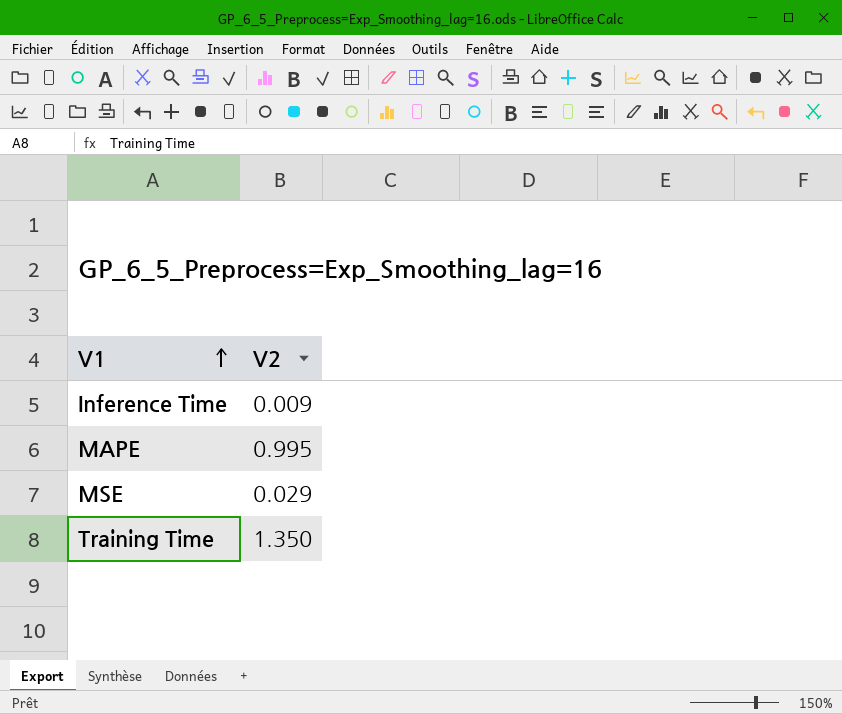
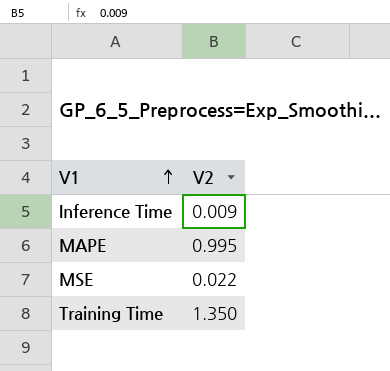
MSE | V2: 0.029 -> 0.022

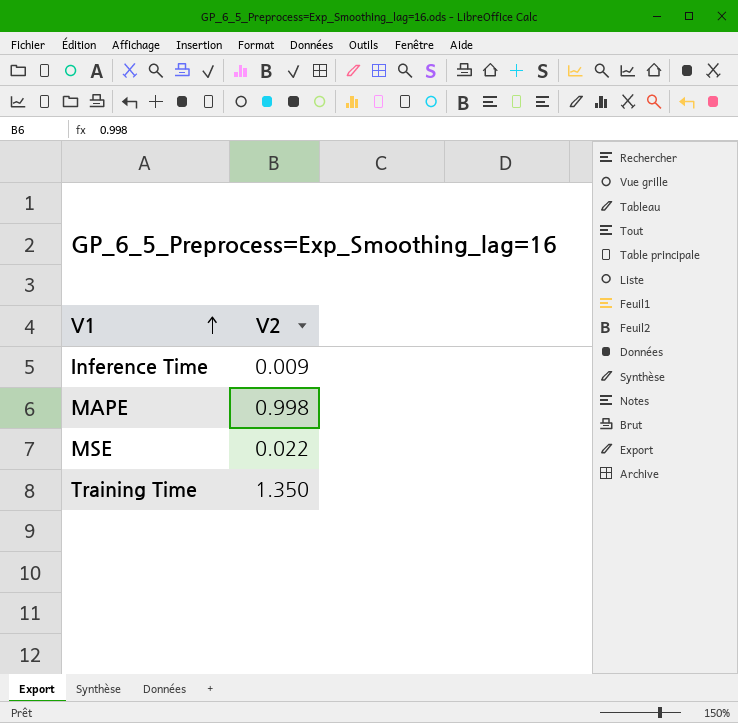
MAPE | V2: 0.995 -> 0.998

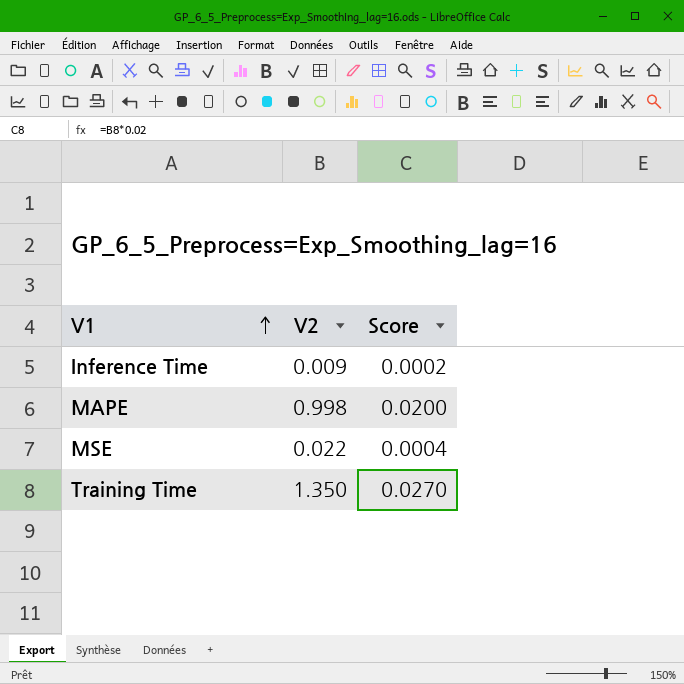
column Score | formula: none -> [V2] * 0.02

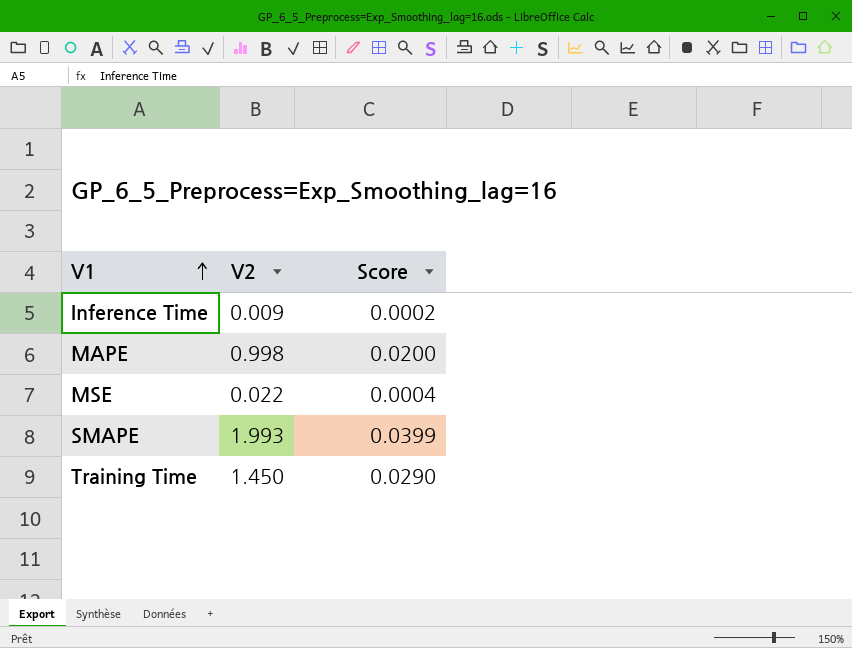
row SMAPE: none -> 1.993 | 0.0399
Training Time | V2: 1.350 -> 1.450
Training Time | Score: 0.0270 -> 0.0290

